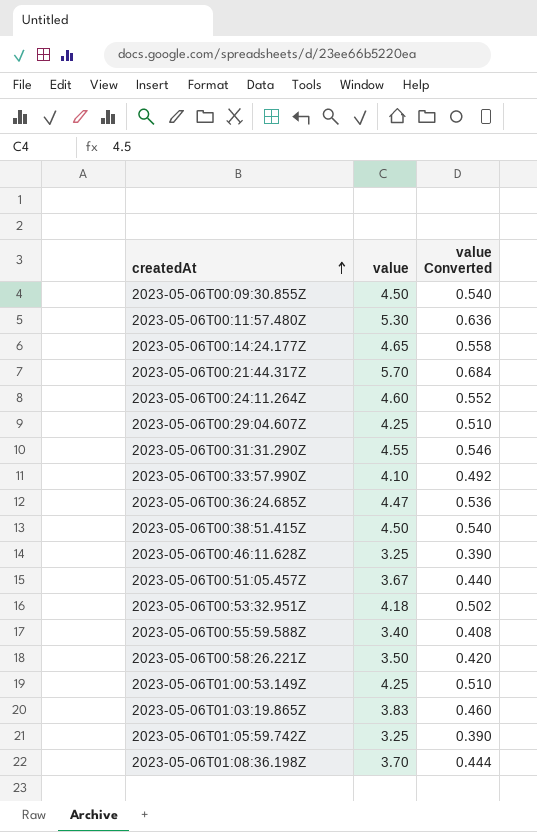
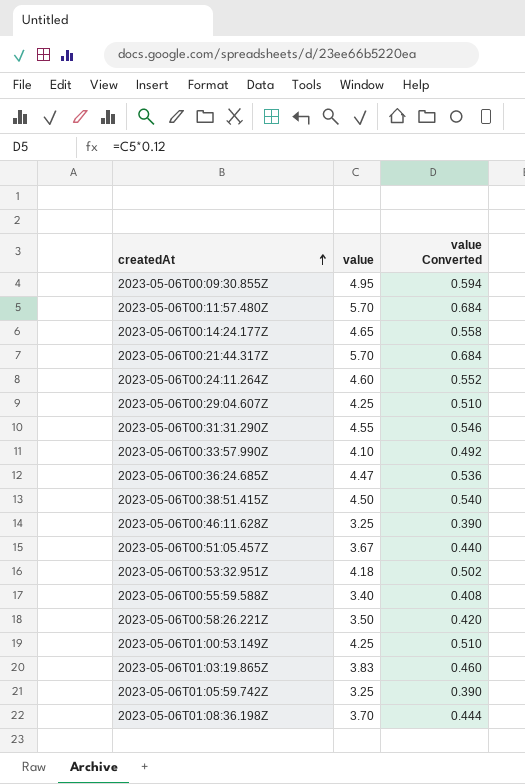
2023-05-06T00:09:30.855Z | value: 4.50 -> 4.95
2023-05-06T00:09:30.855Z | value Converted: 0.540 -> 0.594
2023-05-06T00:11:57.480Z | value: 5.30 -> 5.70
2023-05-06T00:11:57.480Z | value Converted: 0.636 -> 0.684

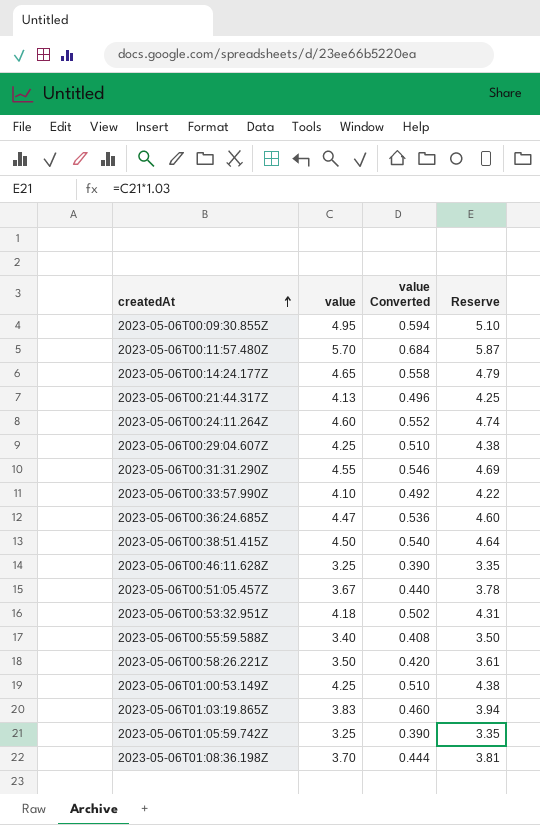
column Reserve | formula: none -> [value] * 1.03
2023-05-06T00:21:44.317Z | value: 5.70 -> 4.13
2023-05-06T00:21:44.317Z | value Converted: 0.684 -> 0.496

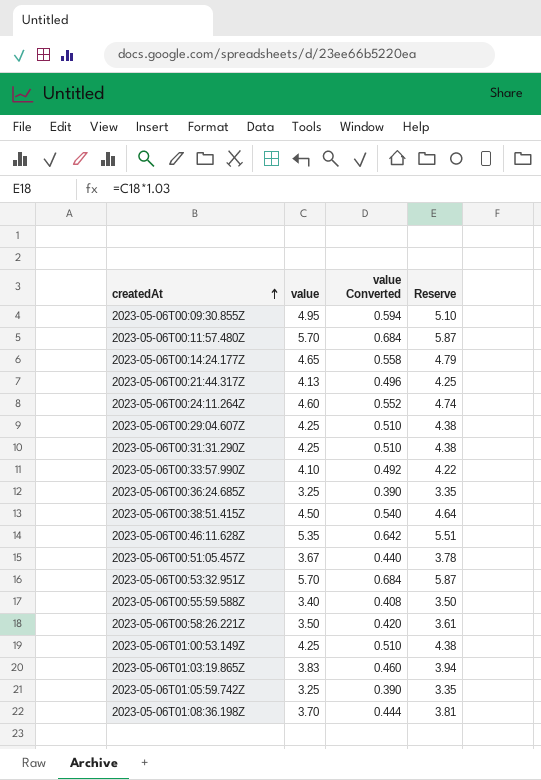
2023-05-06T00:31:31.290Z | value: 4.55 -> 4.25
2023-05-06T00:31:31.290Z | value Converted: 0.546 -> 0.510
2023-05-06T00:31:31.290Z | Reserve: 4.69 -> 4.38
2023-05-06T00:36:24.685Z | value: 4.47 -> 3.25
2023-05-06T00:36:24.685Z | value Converted: 0.536 -> 0.390
2023-05-06T00:36:24.685Z | Reserve: 4.60 -> 3.35
2023-05-06T00:46:11.628Z | value: 3.25 -> 5.35
2023-05-06T00:46:11.628Z | value Converted: 0.390 -> 0.642
2023-05-06T00:46:11.628Z | Reserve: 3.35 -> 5.51
2023-05-06T00:53:32.951Z | value: 4.18 -> 5.70
2023-05-06T00:53:32.951Z | value Converted: 0.502 -> 0.684
2023-05-06T00:53:32.951Z | Reserve: 4.31 -> 5.87

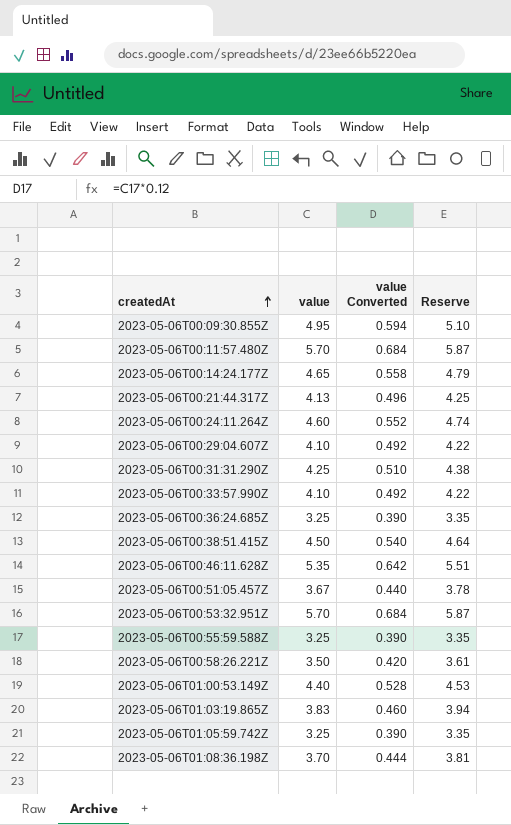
2023-05-06T00:29:04.607Z | value: 4.25 -> 4.10
2023-05-06T00:29:04.607Z | value Converted: 0.510 -> 0.492
2023-05-06T00:29:04.607Z | Reserve: 4.38 -> 4.22
2023-05-06T00:55:59.588Z | value: 3.40 -> 3.25
2023-05-06T00:55:59.588Z | value Converted: 0.408 -> 0.390
2023-05-06T00:55:59.588Z | Reserve: 3.50 -> 3.35
2023-05-06T01:00:53.149Z | value: 4.25 -> 4.40
2023-05-06T01:00:53.149Z | value Converted: 0.510 -> 0.528
2023-05-06T01:00:53.149Z | Reserve: 4.38 -> 4.53

